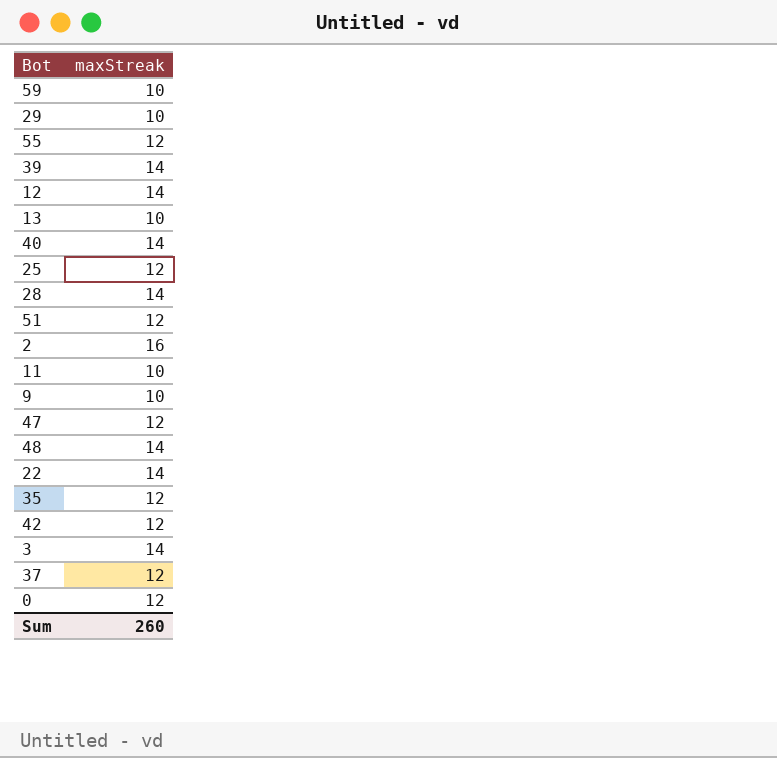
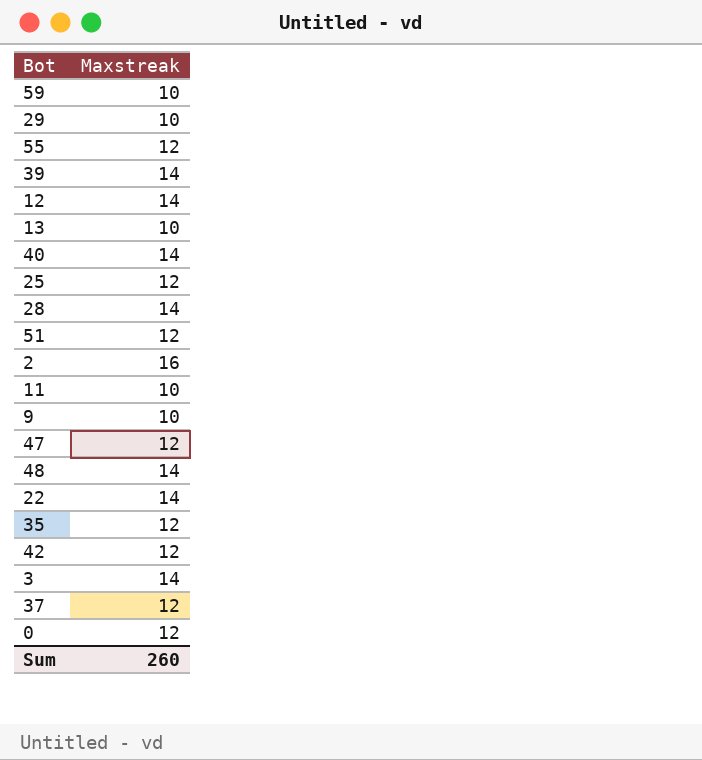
column name: maxStreak -> Maxstreak

